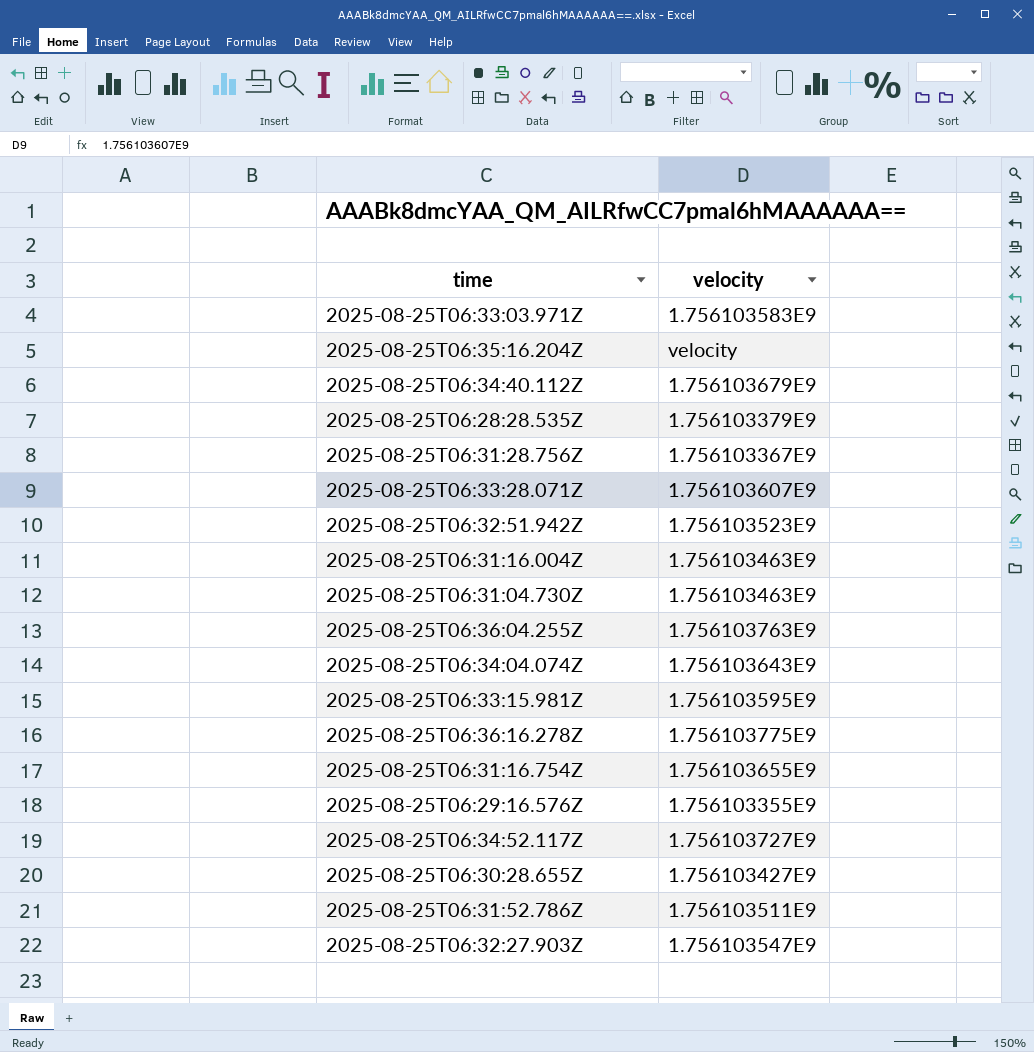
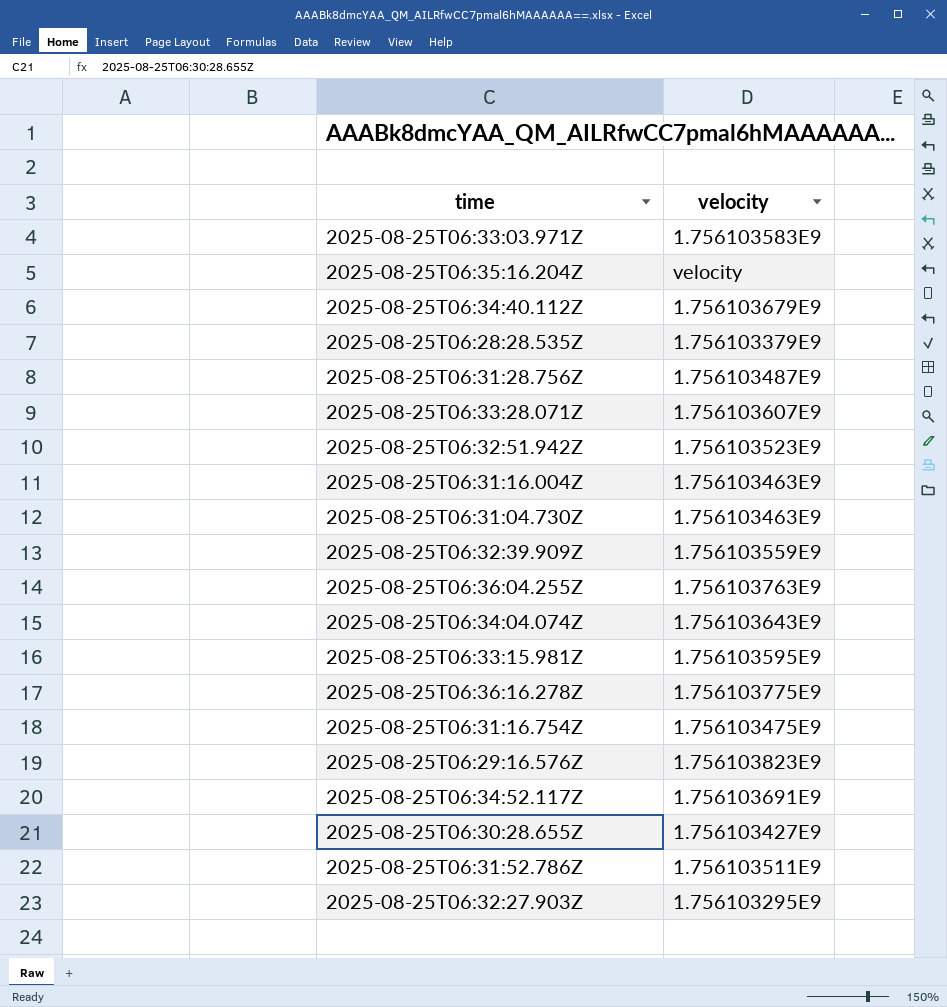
2025-08-25T06:31:28.756Z | velocity: 1.756103367E9 -> 1.756103487E9
row 2025-08-25T06:32:39.909Z: none -> 1.756103559E9
2025-08-25T06:31:16.754Z | velocity: 1.756103655E9 -> 1.756103475E9
2025-08-25T06:29:16.576Z | velocity: 1.756103355E9 -> 1.756103823E9
2025-08-25T06:34:52.117Z | velocity: 1.756103727E9 -> 1.756103691E9
2025-08-25T06:32:27.903Z | velocity: 1.756103547E9 -> 1.756103295E9

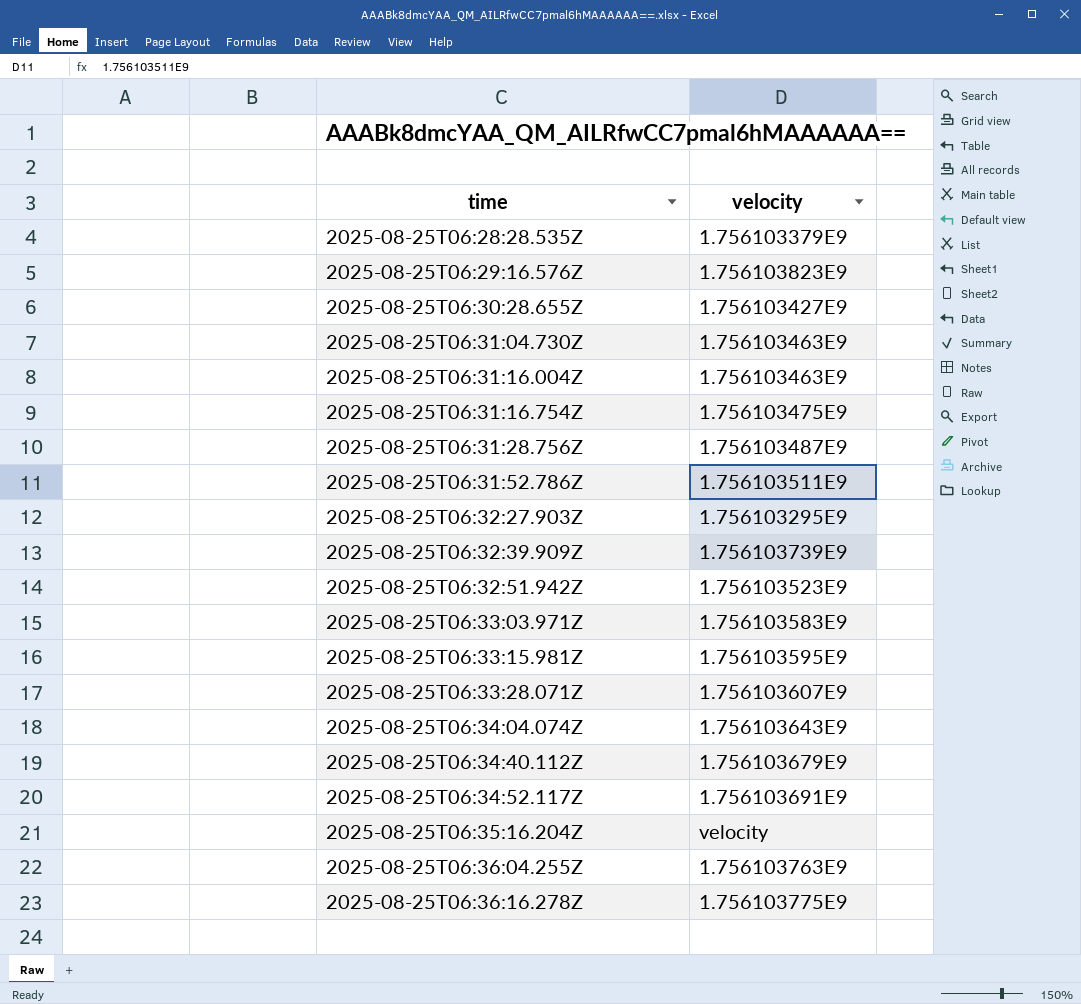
row order: none -> time ascending
2025-08-25T06:32:39.909Z | velocity: 1.756103559E9 -> 1.756103739E9

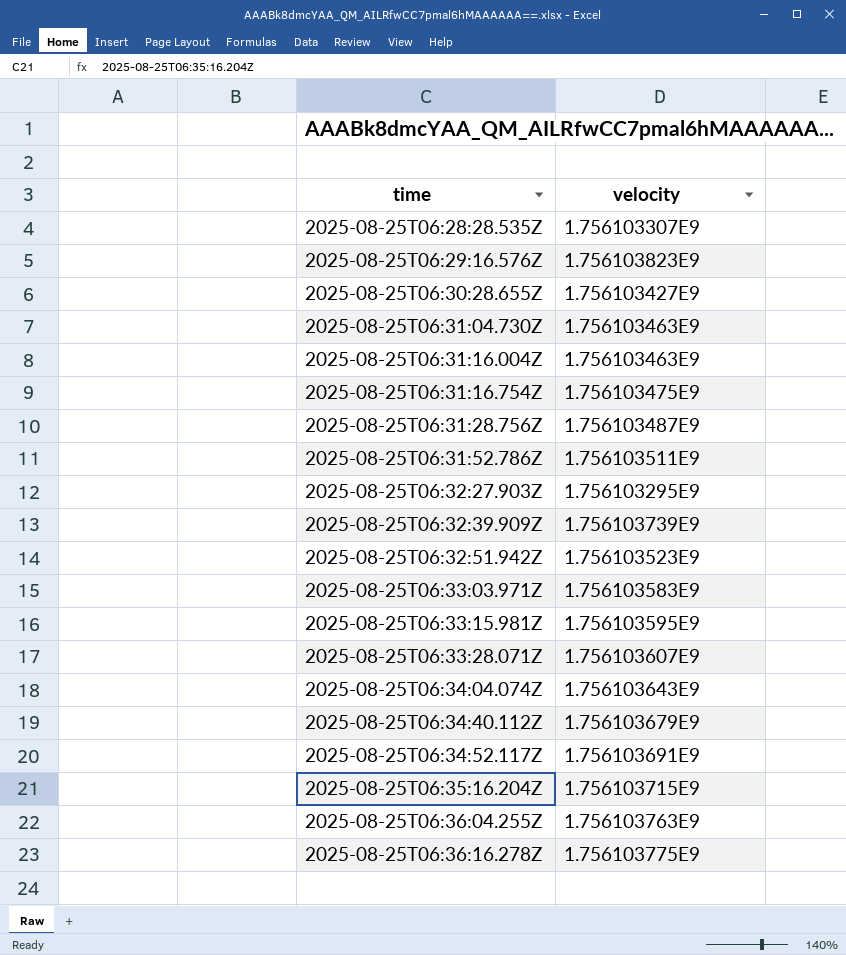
2025-08-25T06:28:28.535Z | velocity: 1.756103379E9 -> 1.756103307E9
2025-08-25T06:35:16.204Z | velocity: velocity -> 1.756103715E9

